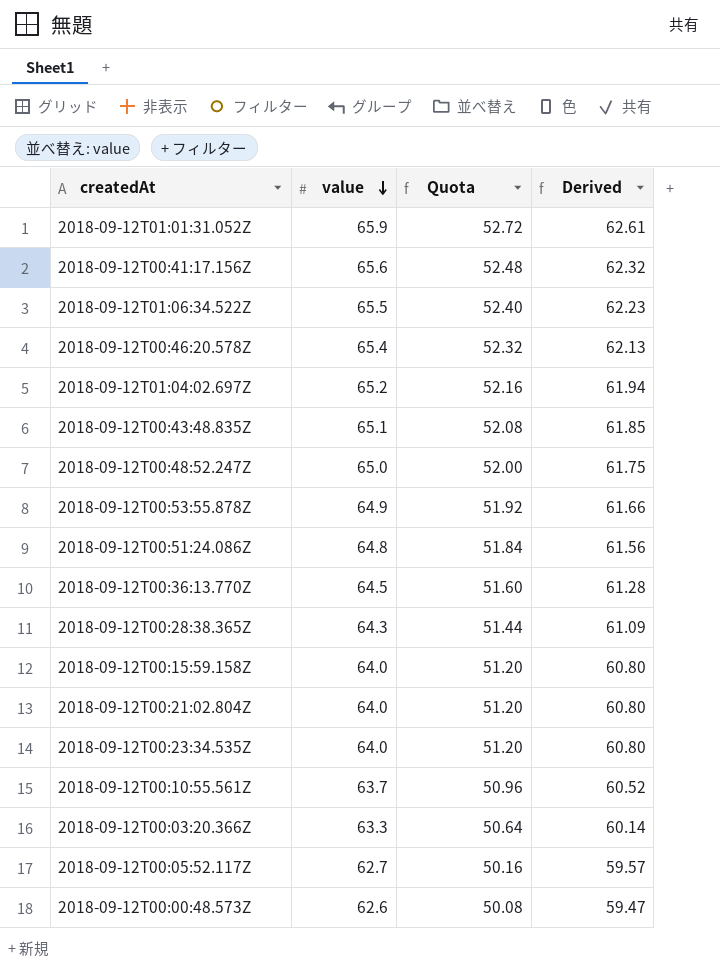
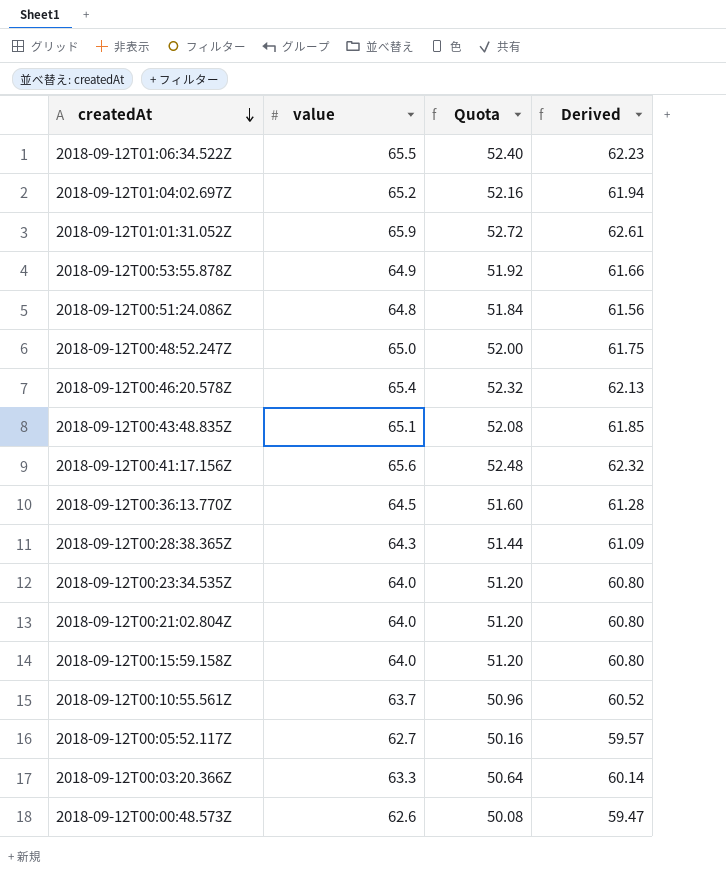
row order: value descending -> createdAt descending

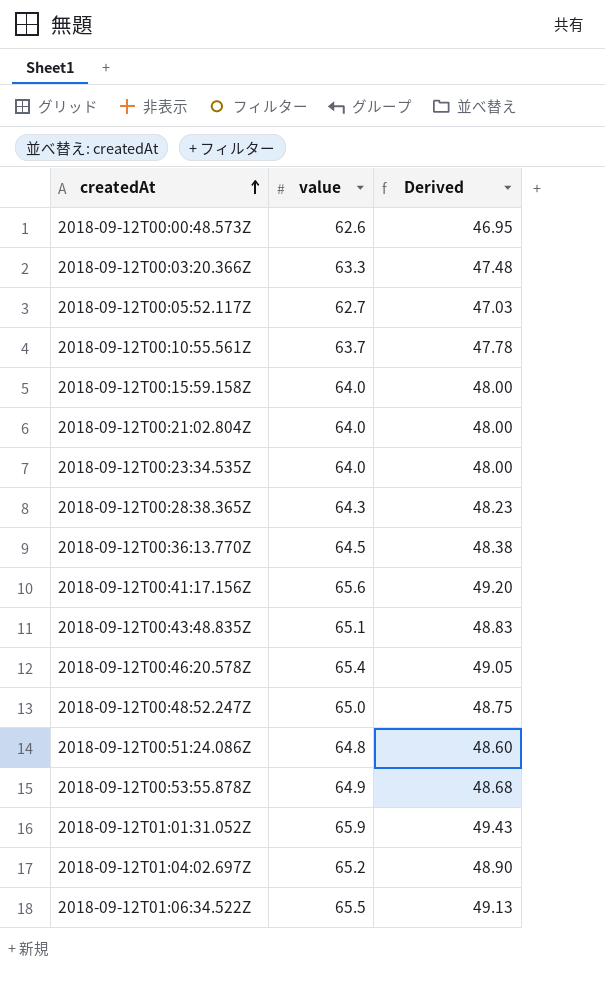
row order: createdAt descending -> createdAt ascending
column Quota | formula: [value] * 0.8 -> none
column Derived | formula: [value] * 0.95 -> [value] * 0.75

